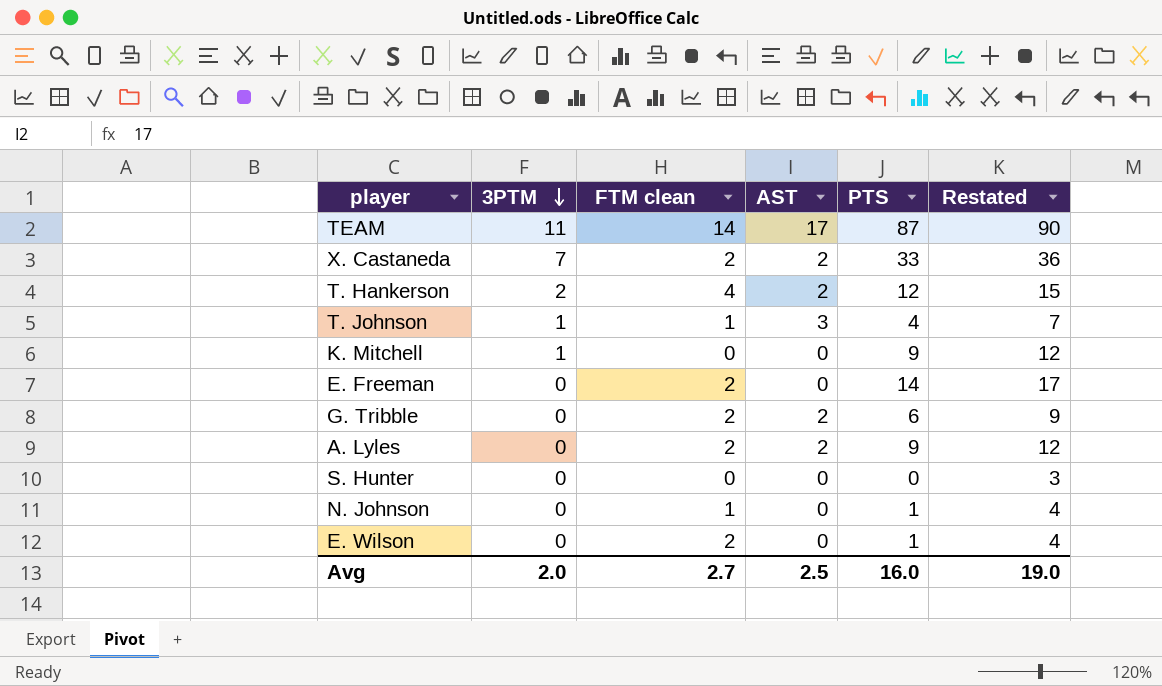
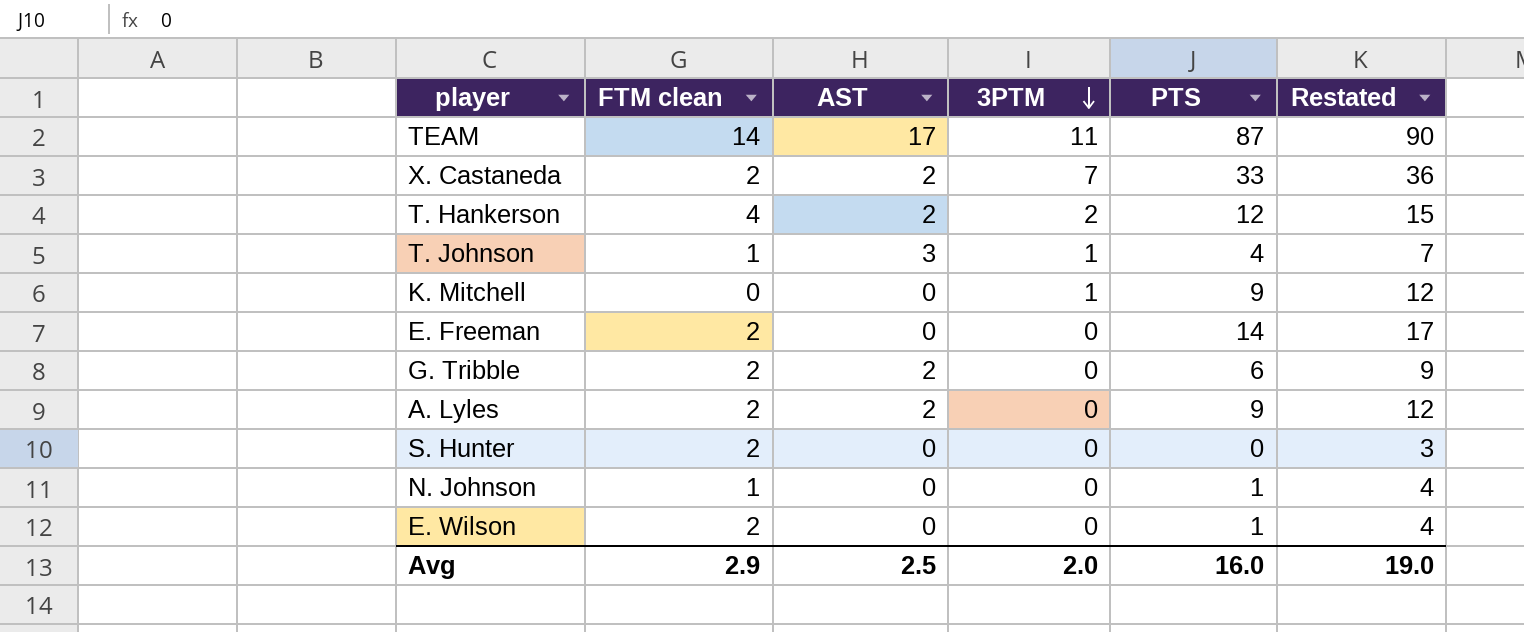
column 3PTM | position: 2 -> 4
S. Hunter | FTM clean: 0 -> 2
Avg | FTM clean: 2.7 -> 2.9

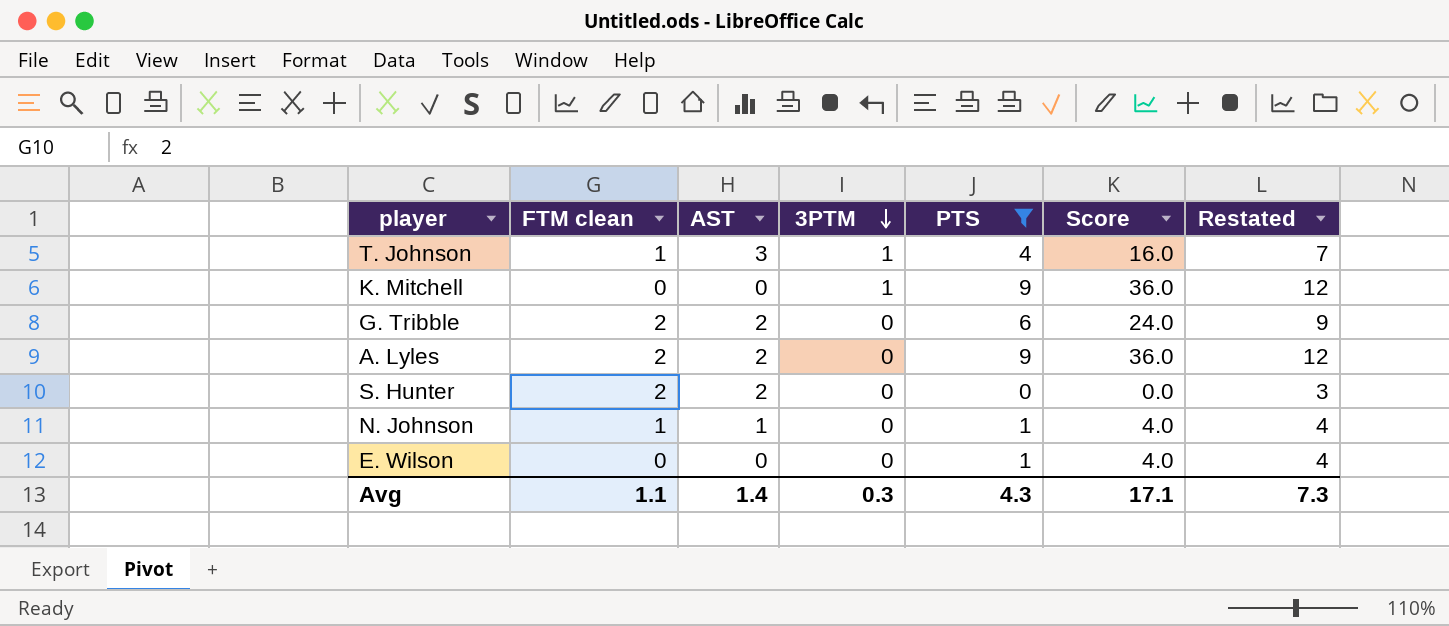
filter: none -> PTS <= 9
column Score | formula: none -> [PTS] * 4
S. Hunter | AST: 0 -> 2
N. Johnson | AST: 0 -> 1
E. Wilson | FTM clean: 2 -> 0
Avg | FTM clean: 2.9 -> 1.1
Avg | AST: 2.5 -> 1.4
Avg | 3PTM: 2.0 -> 0.3
Avg | PTS: 16.0 -> 4.3
Avg | Restated: 19.0 -> 7.3

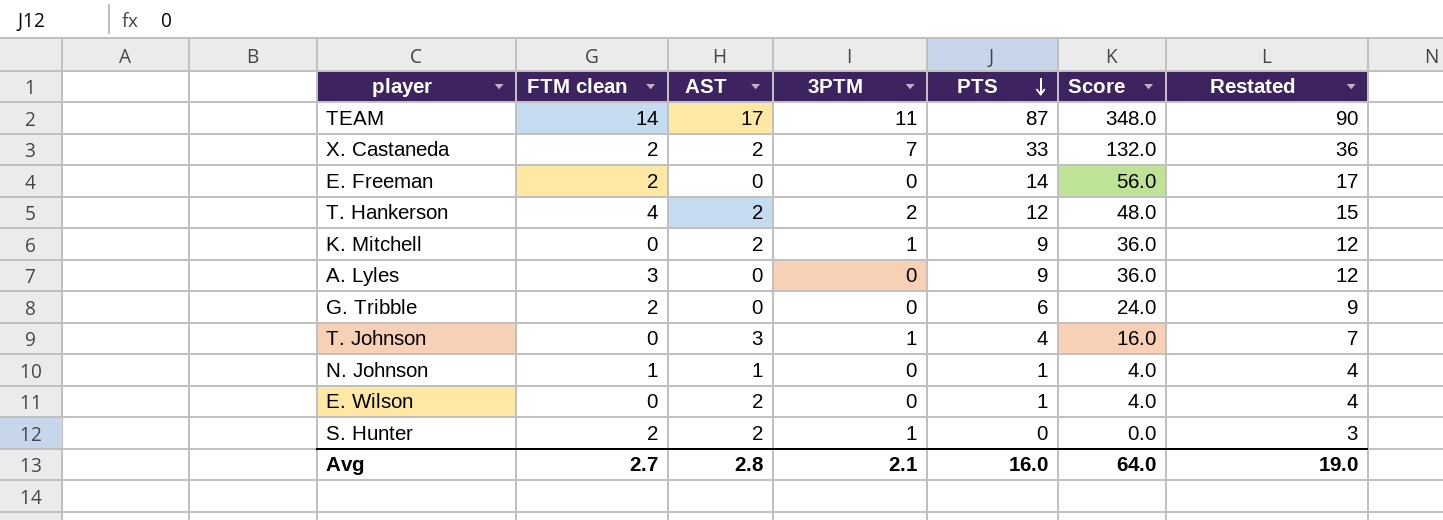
filter: PTS <= 9 -> none
row order: 3PTM descending -> PTS descending
K. Mitchell | AST: 0 -> 2
A. Lyles | FTM clean: 2 -> 3
A. Lyles | AST: 2 -> 0
G. Tribble | AST: 2 -> 0
T. Johnson | FTM clean: 1 -> 0
E. Wilson | AST: 0 -> 2
S. Hunter | 3PTM: 0 -> 1
Avg | FTM clean: 1.1 -> 2.7
Avg | AST: 1.4 -> 2.8
Avg | 3PTM: 0.3 -> 2.1
Avg | PTS: 4.3 -> 16.0
Avg | Score: 17.1 -> 64.0
Avg | Restated: 7.3 -> 19.0

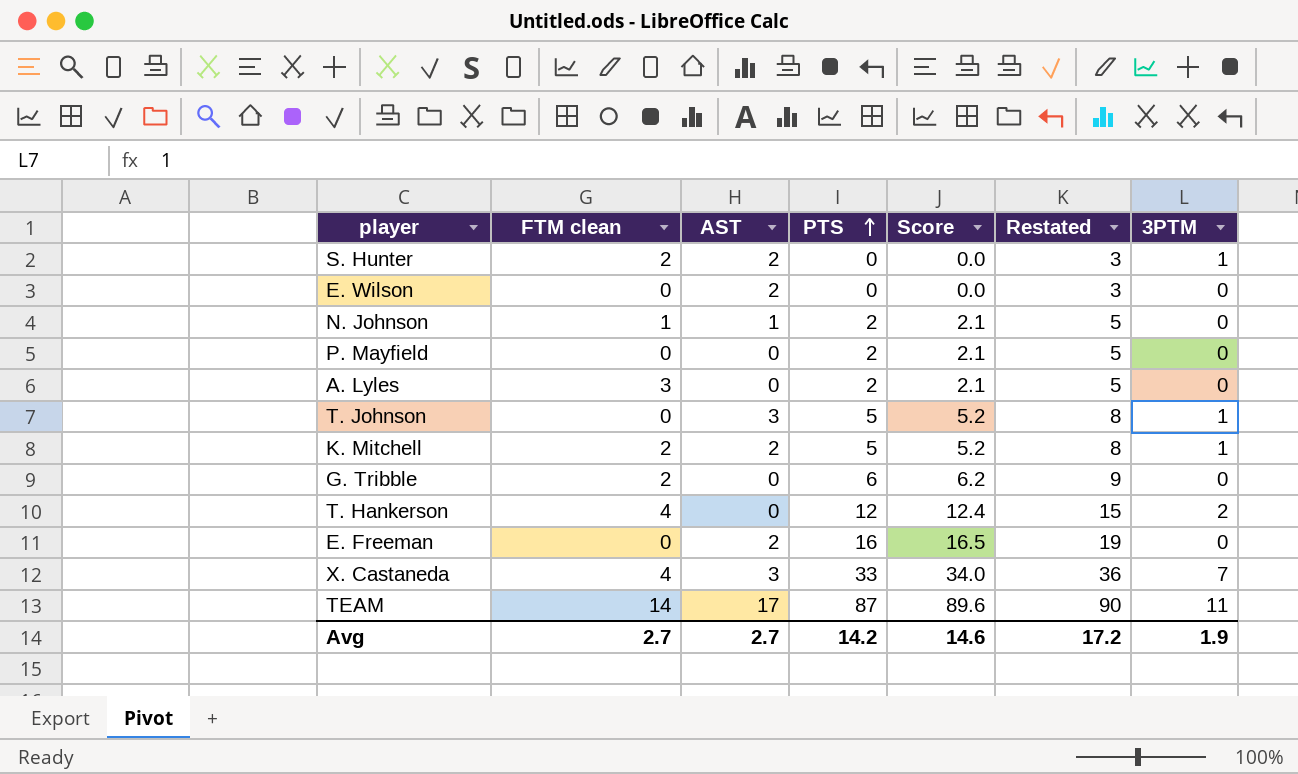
row order: PTS descending -> PTS ascending
column Score | formula: [PTS] * 4 -> [PTS] * 1.03
column 3PTM | position: 4 -> 7
E. Wilson | PTS: 1 -> 0
E. Wilson | Restated: 4 -> 3
N. Johnson | PTS: 1 -> 2
N. Johnson | Restated: 4 -> 5
row P. Mayfield: none -> 0 | 0 | 2 | 2.1 | 5 | 0
A. Lyles | PTS: 9 -> 2
A. Lyles | Restated: 12 -> 5
T. Johnson | PTS: 4 -> 5
T. Johnson | Restated: 7 -> 8
K. Mitchell | FTM clean: 0 -> 2
K. Mitchell | PTS: 9 -> 5
K. Mitchell | Restated: 12 -> 8
T. Hankerson | AST: 2 -> 0
E. Freeman | FTM clean: 2 -> 0
E. Freeman | AST: 0 -> 2
E. Freeman | PTS: 14 -> 16
E. Freeman | Restated: 17 -> 19
X. Castaneda | FTM clean: 2 -> 4
X. Castaneda | AST: 2 -> 3
Avg | AST: 2.8 -> 2.7
Avg | PTS: 16.0 -> 14.2
Avg | Score: 64.0 -> 14.6
Avg | Restated: 19.0 -> 17.2
Avg | 3PTM: 2.1 -> 1.9

